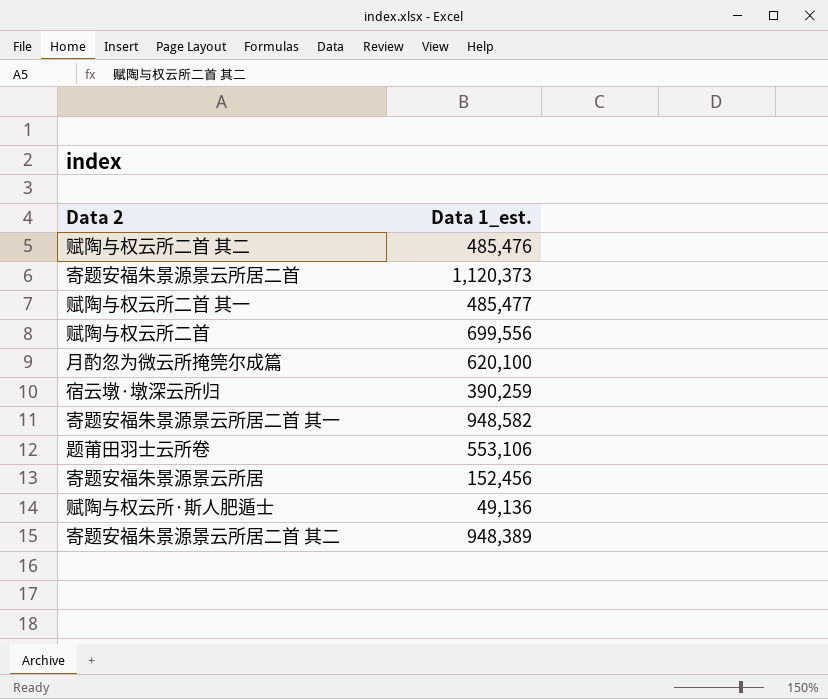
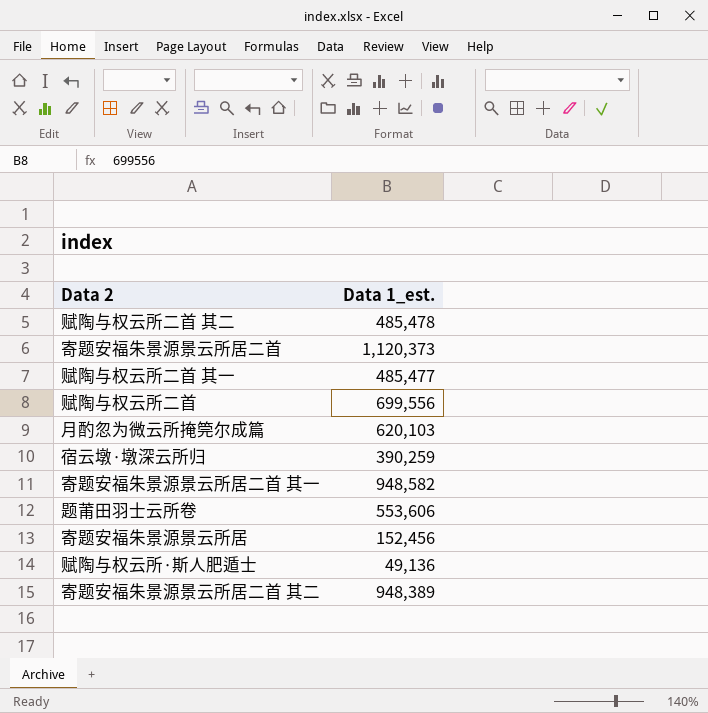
赋陶与权云所二首 其二 | Data 1_est.: 485,476 -> 485,478
月酌忽为微云所掩筦尔成篇 | Data 1_est.: 620,100 -> 620,103
题莆田羽士云所卷 | Data 1_est.: 553,106 -> 553,606

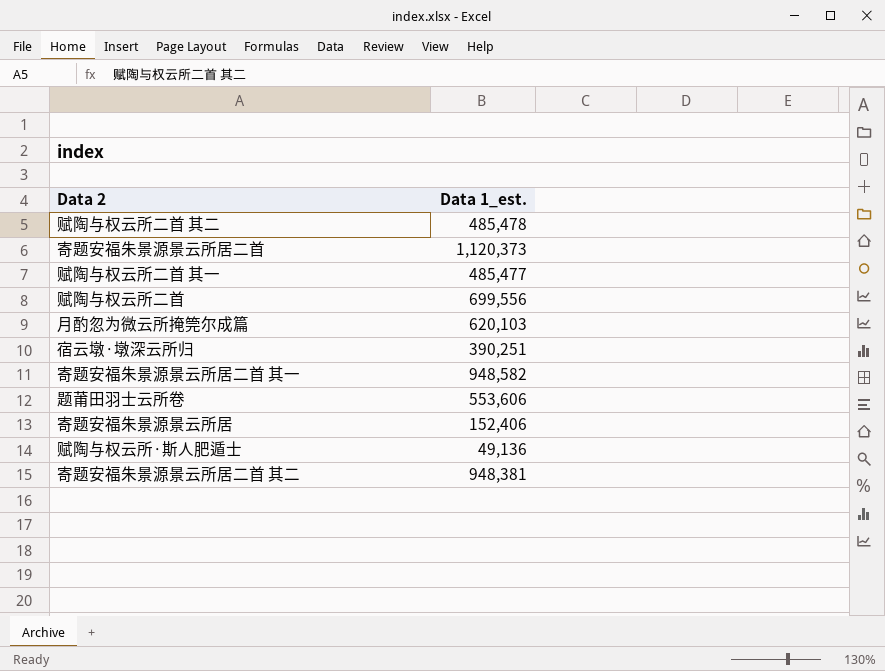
宿云墩·墩深云所归 | Data 1_est.: 390,259 -> 390,251
寄题安福朱景源景云所居 | Data 1_est.: 152,456 -> 152,406
寄题安福朱景源景云所居二首 其二 | Data 1_est.: 948,389 -> 948,381

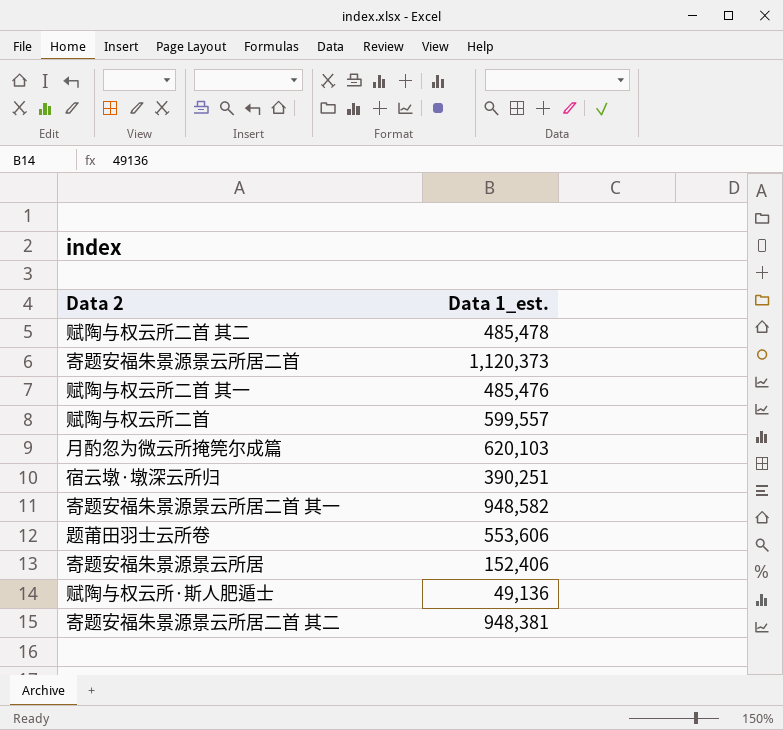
赋陶与权云所二首 其一 | Data 1_est.: 485,477 -> 485,476
赋陶与权云所二首 | Data 1_est.: 699,556 -> 599,557

